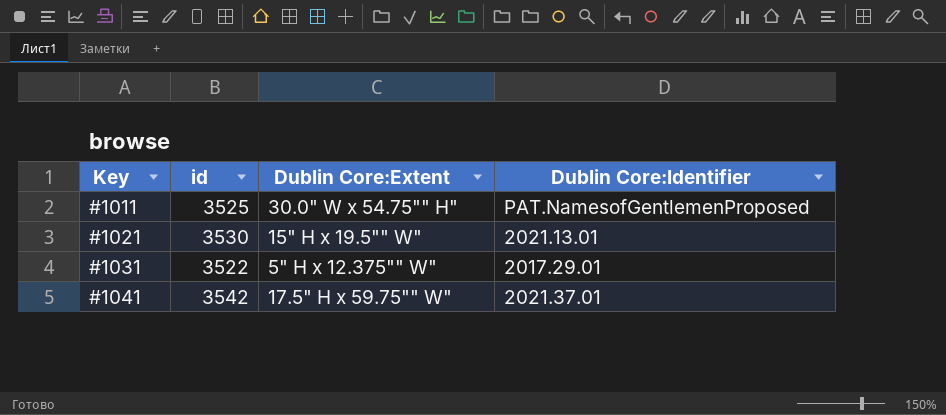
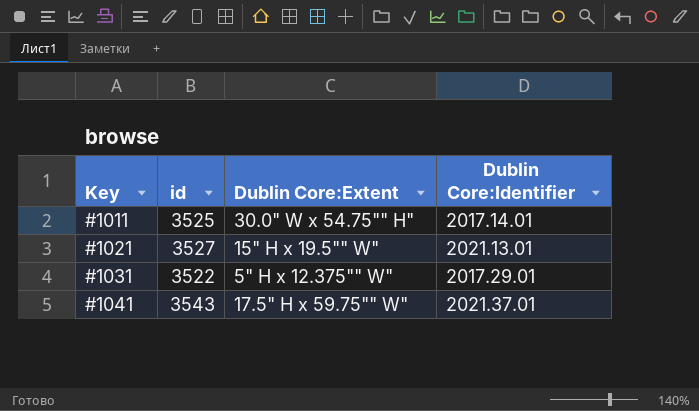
#1011 | Dublin Core:Identifier: PAT.NamesofGentlemenProposed -> 2017.14.01
#1021 | id: 3530 -> 3527
#1041 | id: 3542 -> 3543

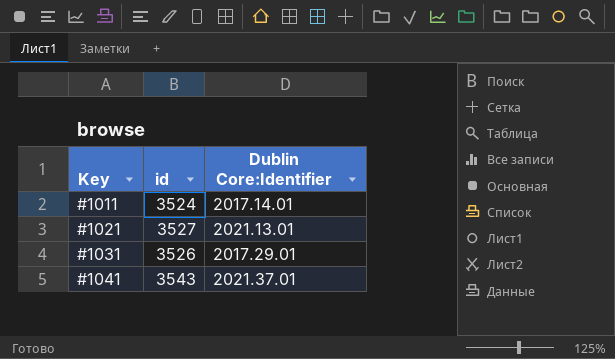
column Dublin Core:Extent | position: 3 -> none
#1011 | id: 3525 -> 3524
#1031 | id: 3522 -> 3526

